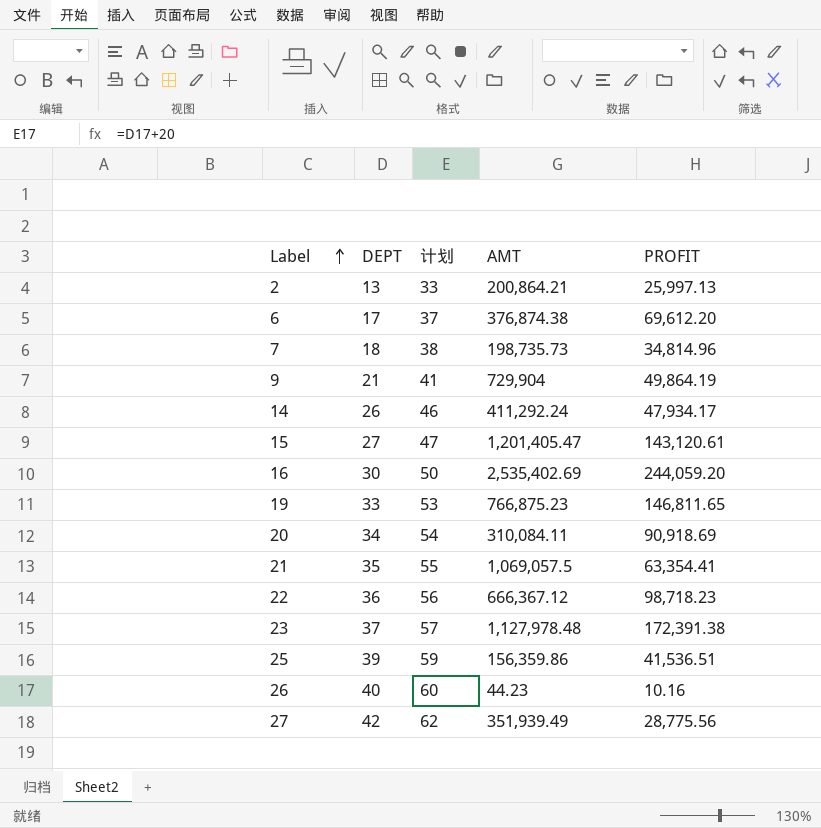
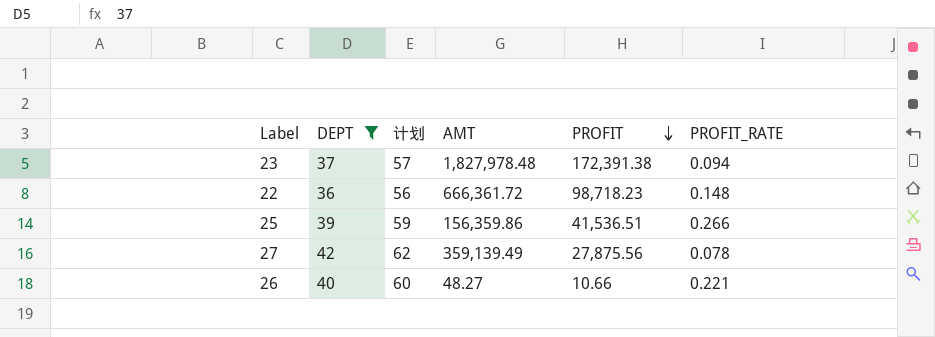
filter: none -> DEPT >= 36
row order: Label ascending -> PROFIT descending
column PROFIT_RATE | formula: none -> [PROFIT] / [AMT]
23 | AMT: 1,127,978.48 -> 1,827,978.48
22 | AMT: 666,367.12 -> 666,361.72
27 | AMT: 351,939.49 -> 359,139.49
27 | PROFIT: 28,775.56 -> 27,875.56
26 | AMT: 44.23 -> 48.27
26 | PROFIT: 10.16 -> 10.66

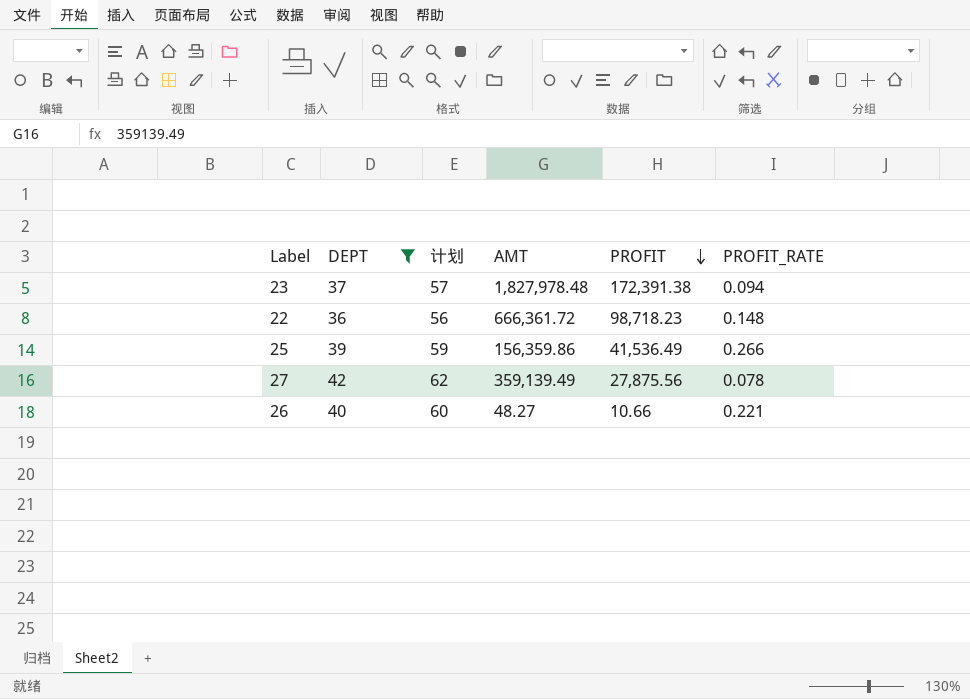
25 | PROFIT: 41,536.51 -> 41,536.49

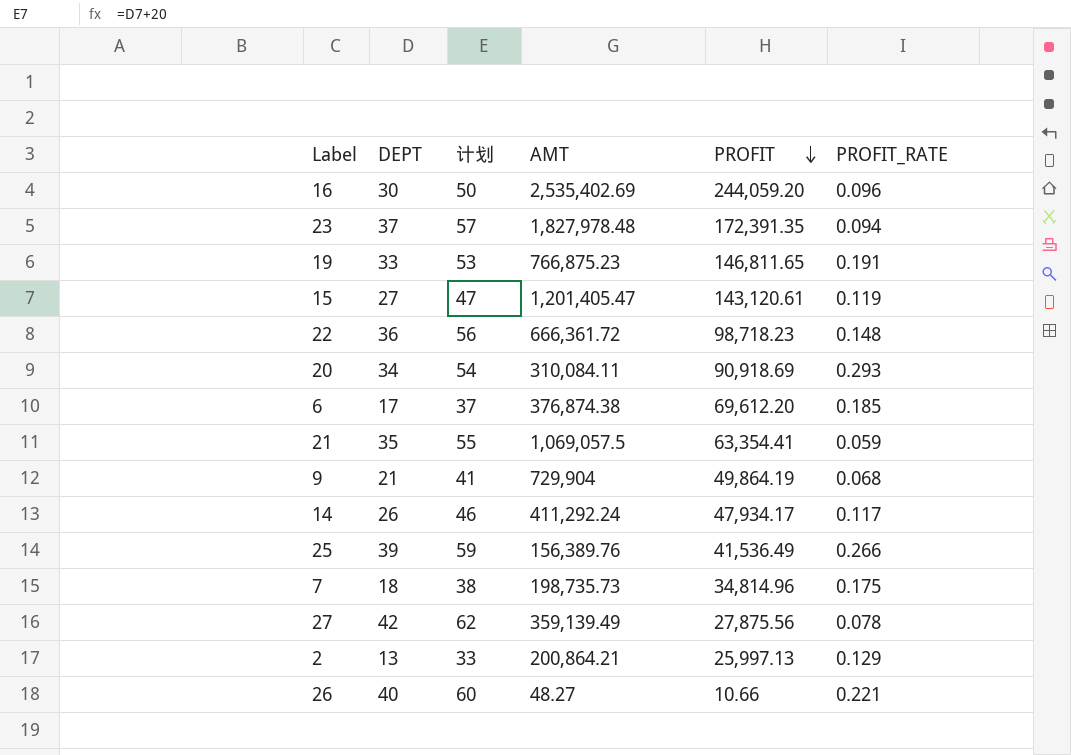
filter: DEPT >= 36 -> none
23 | PROFIT: 172,391.38 -> 172,391.35
25 | AMT: 156,359.86 -> 156,389.76

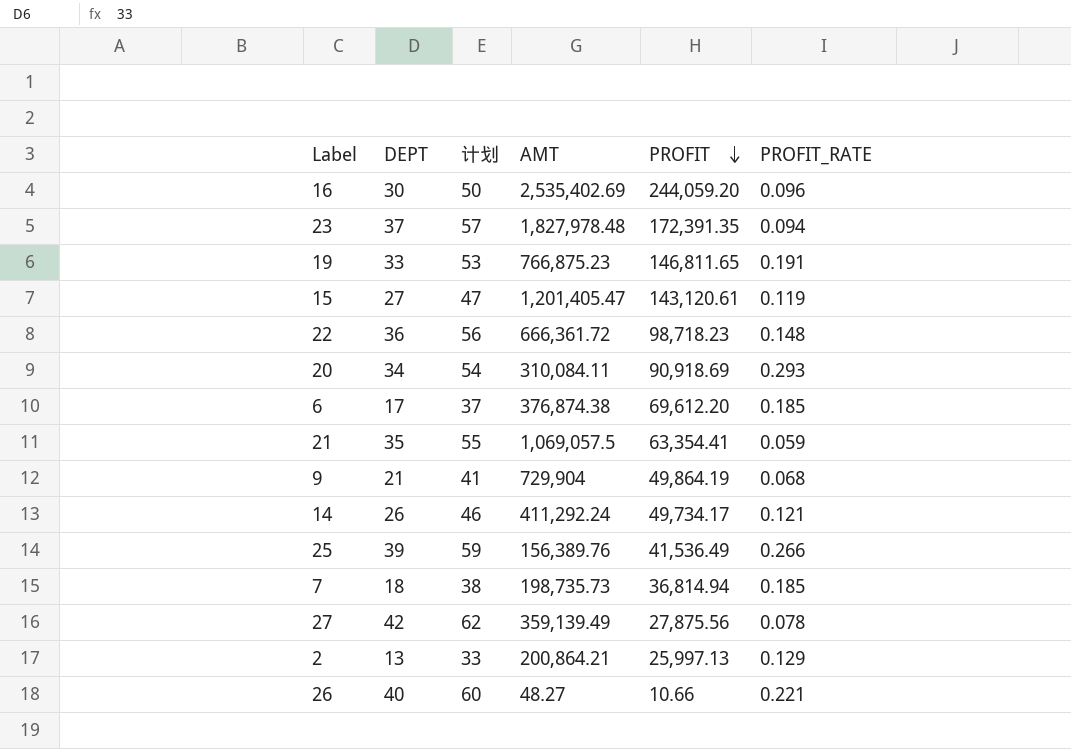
14 | PROFIT: 47,934.17 -> 49,734.17
14 | PROFIT_RATE: 0.117 -> 0.121
7 | PROFIT: 34,814.96 -> 36,814.94
7 | PROFIT_RATE: 0.175 -> 0.185

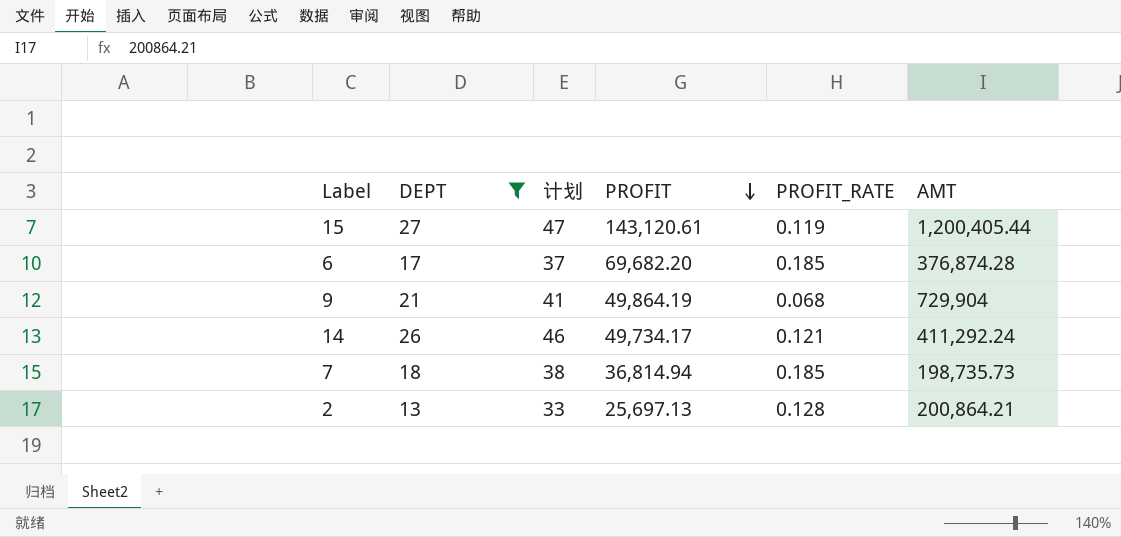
filter: none -> DEPT <= 27
column AMT | position: 4 -> 6
15 | AMT: 1,201,405.47 -> 1,200,405.44
6 | PROFIT: 69,612.20 -> 69,682.20
6 | AMT: 376,874.38 -> 376,874.28
2 | PROFIT: 25,997.13 -> 25,697.13
2 | PROFIT_RATE: 0.129 -> 0.128

